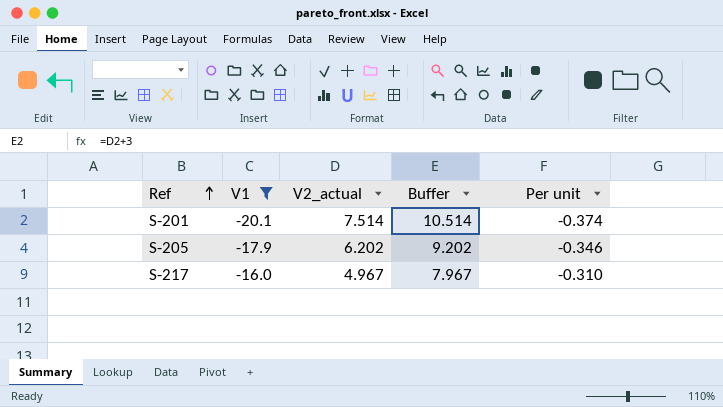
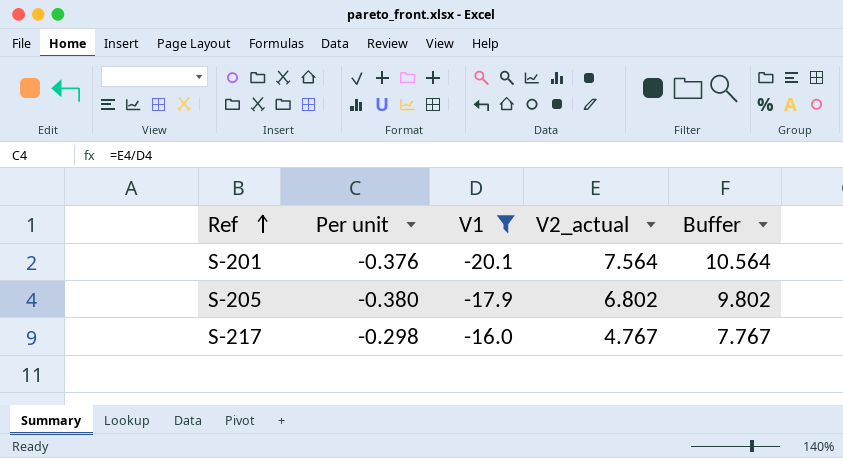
column Per unit | position: 5 -> 2
S-201 | Per unit: -0.374 -> -0.376
S-201 | V2_actual: 7.514 -> 7.564
S-201 | Buffer: 10.514 -> 10.564
S-205 | Per unit: -0.346 -> -0.380
S-205 | V2_actual: 6.202 -> 6.802
S-205 | Buffer: 9.202 -> 9.802
S-217 | Per unit: -0.310 -> -0.298
S-217 | V2_actual: 4.967 -> 4.767
S-217 | Buffer: 7.967 -> 7.767

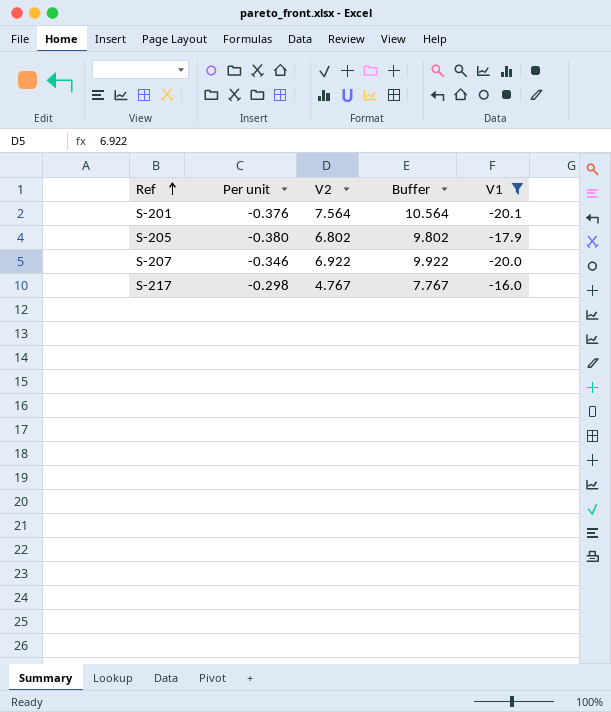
column name: V2_actual -> V2
column V1 | position: 3 -> 5
row S-207: none -> -0.346 | 6.922 | 9.922 | -20.0

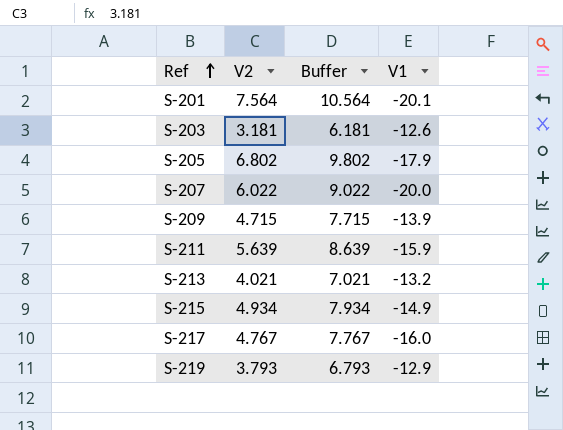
filter: V1 <= -16.0 -> none
column Per unit | formula: [V2] / [V1] -> none
S-207 | V2: 6.922 -> 6.022
S-207 | Buffer: 9.922 -> 9.022

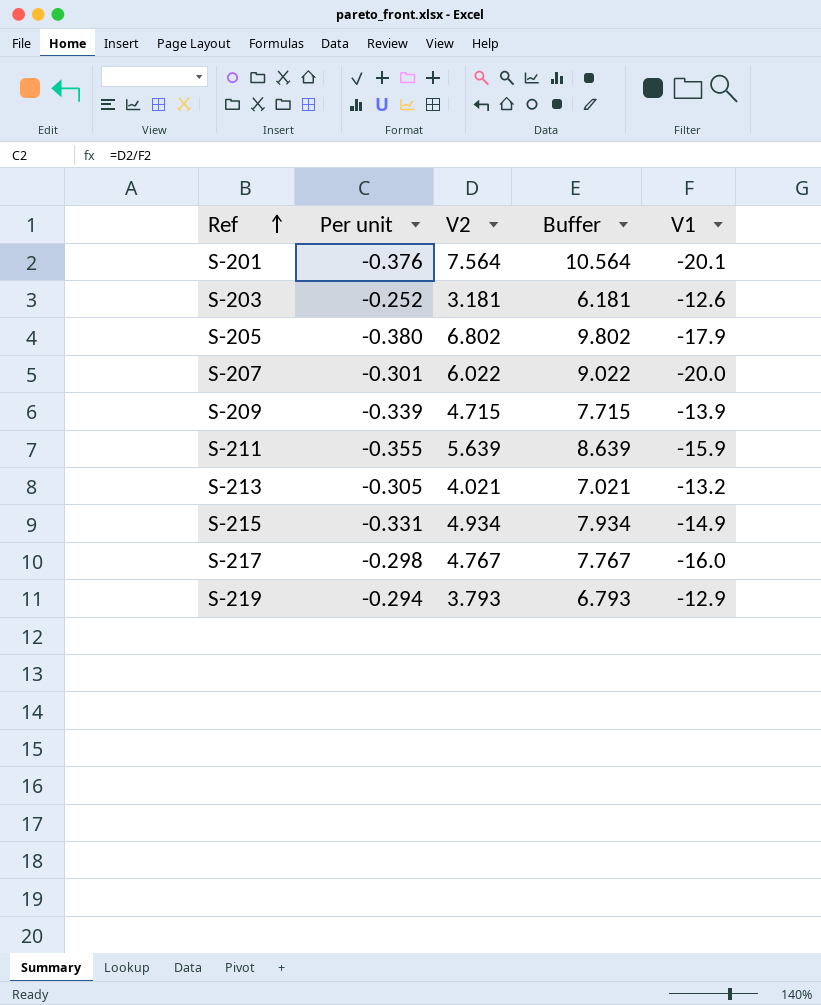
column Per unit | formula: none -> [V2] / [V1]

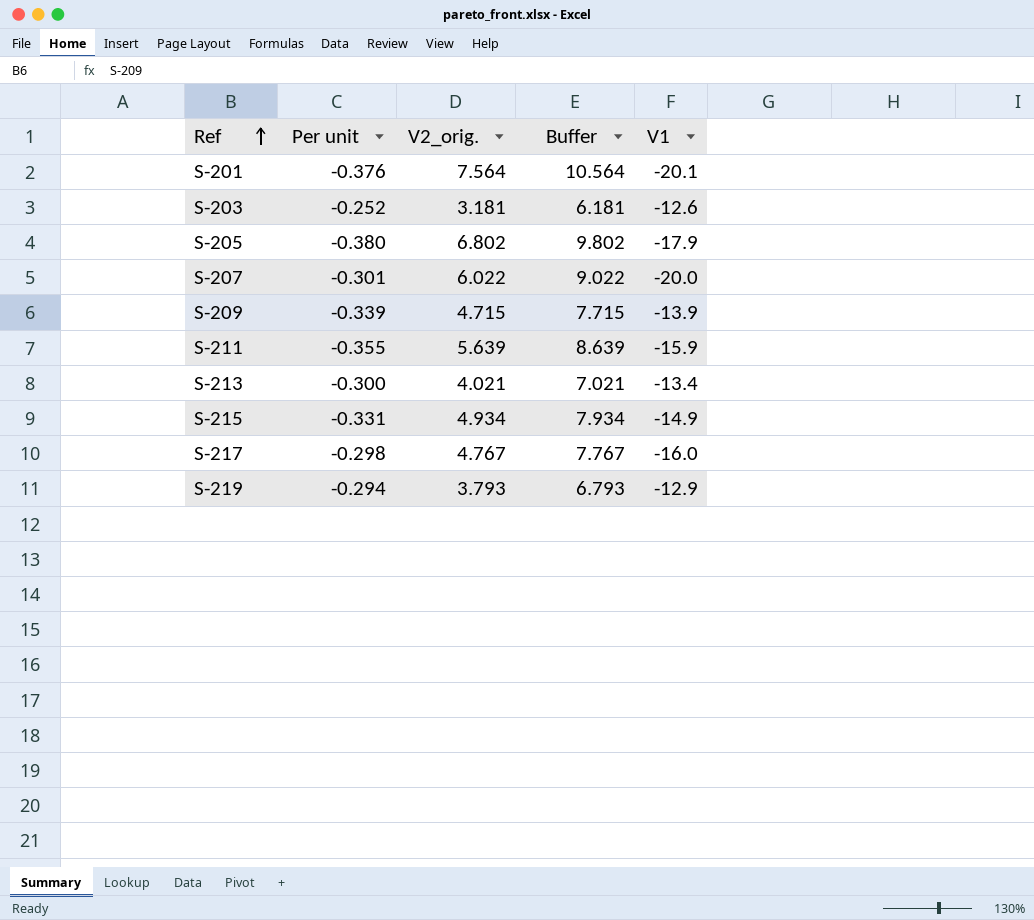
column name: V2 -> V2_orig.
S-213 | Per unit: -0.305 -> -0.300
S-213 | V1: -13.2 -> -13.4

